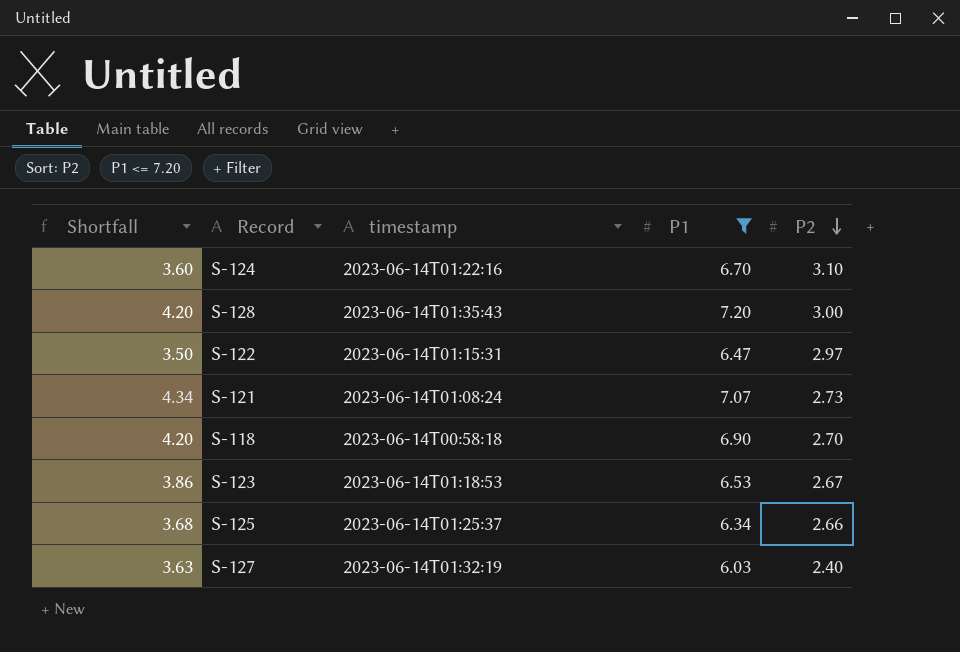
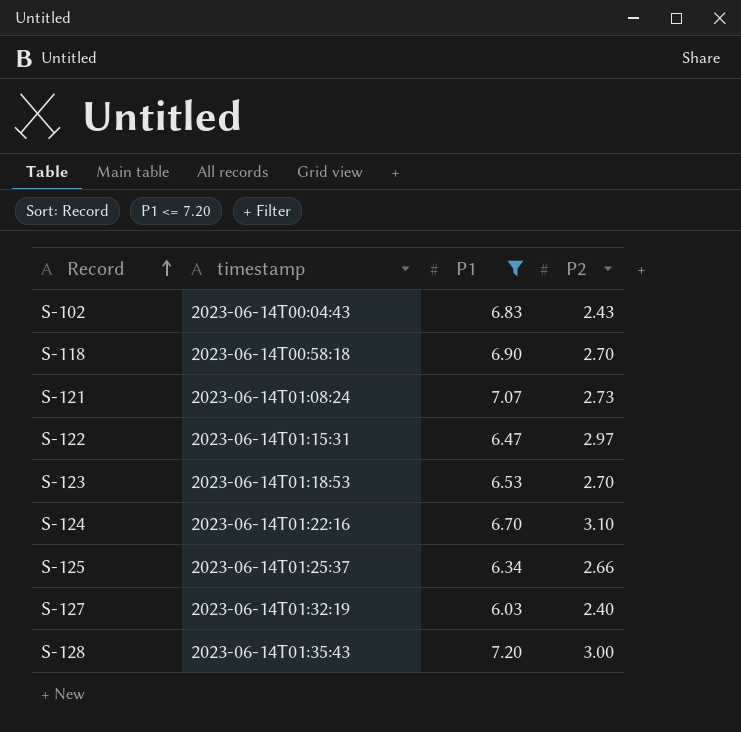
row order: P2 descending -> Record ascending
column Shortfall | formula: [P1] - [P2] -> none
row S-102: none -> 2023-06-14T00:04:43 | 6.83 | 2.43
S-123 | P2: 2.67 -> 2.70

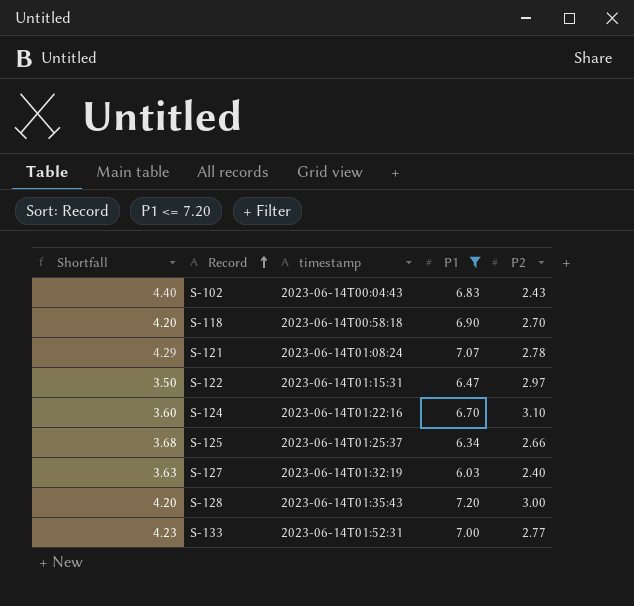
column Shortfall | formula: none -> [P1] - [P2]
row S-123: 2023-06-14T01:18:53 | 6.53 | 2.70 -> none
S-121 | P2: 2.73 -> 2.78
row S-133: none -> 4.23 | 2023-06-14T01:52:31 | 7.00 | 2.77

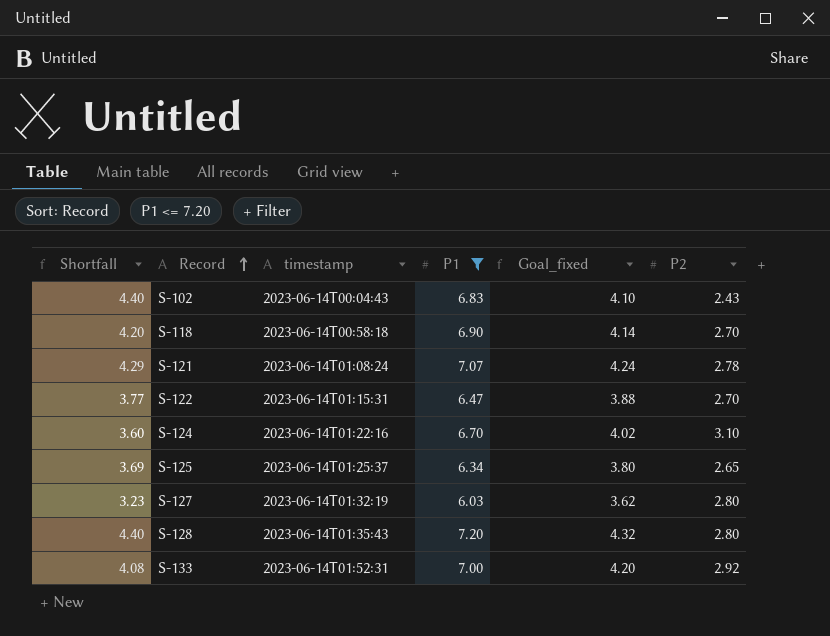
column Goal_fixed | formula: none -> [P1] * 0.6
S-122 | Shortfall: 3.50 -> 3.77
S-122 | P2: 2.97 -> 2.70
S-125 | Shortfall: 3.68 -> 3.69
S-125 | P2: 2.66 -> 2.65
S-127 | Shortfall: 3.63 -> 3.23
S-127 | P2: 2.40 -> 2.80
S-128 | Shortfall: 4.20 -> 4.40
S-128 | P2: 3.00 -> 2.80
S-133 | Shortfall: 4.23 -> 4.08
S-133 | P2: 2.77 -> 2.92

